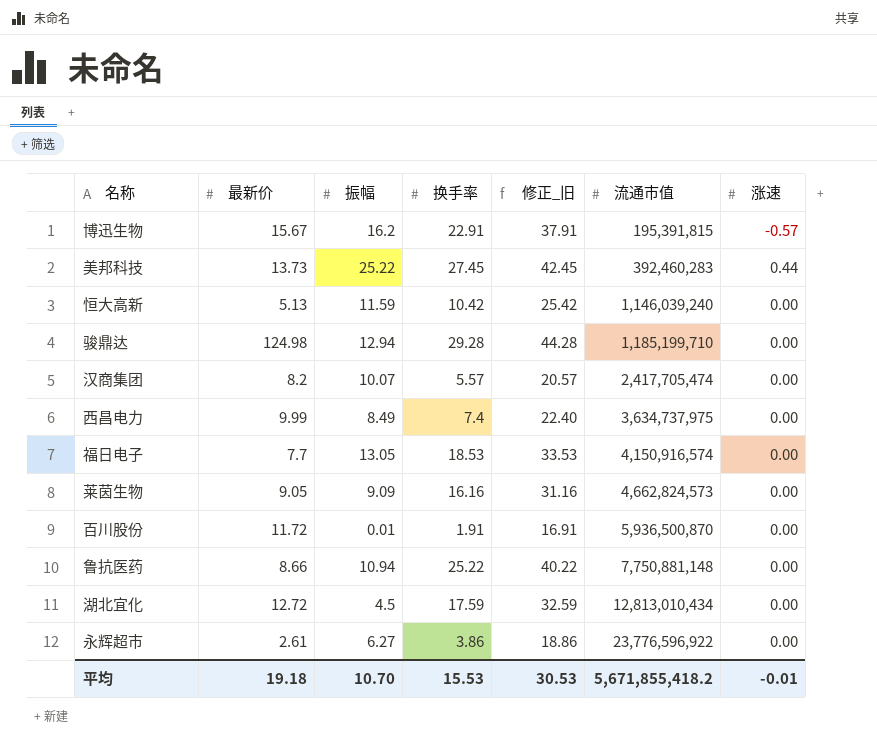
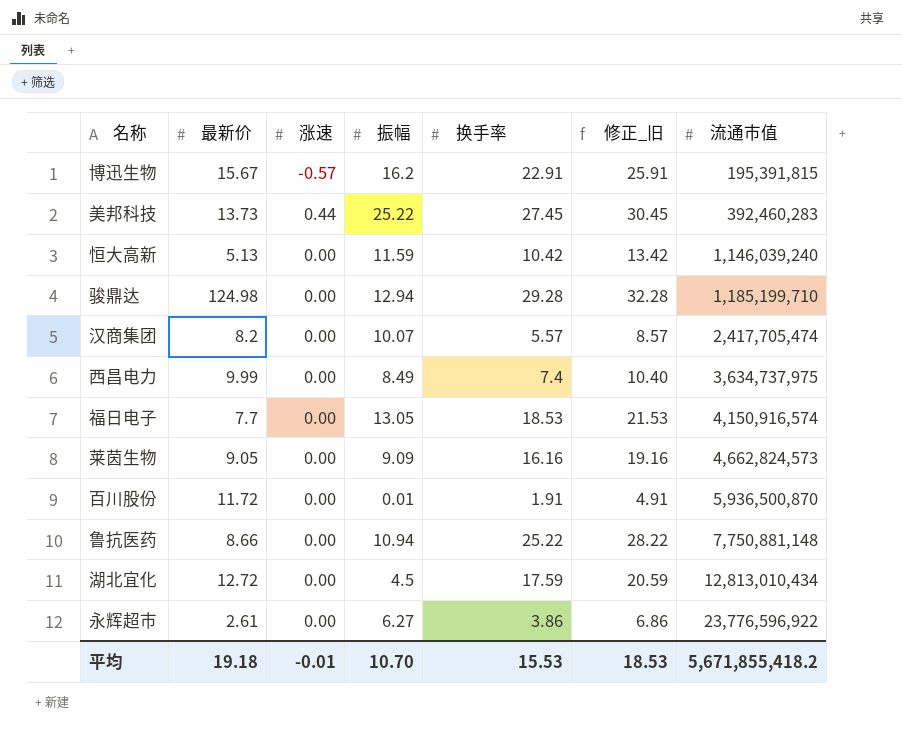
column 涨速 | position: 7 -> 3
column 修正_旧 | formula: [换手率] + 15 -> [换手率] + 3
平均 | 修正_旧: 30.53 -> 18.53

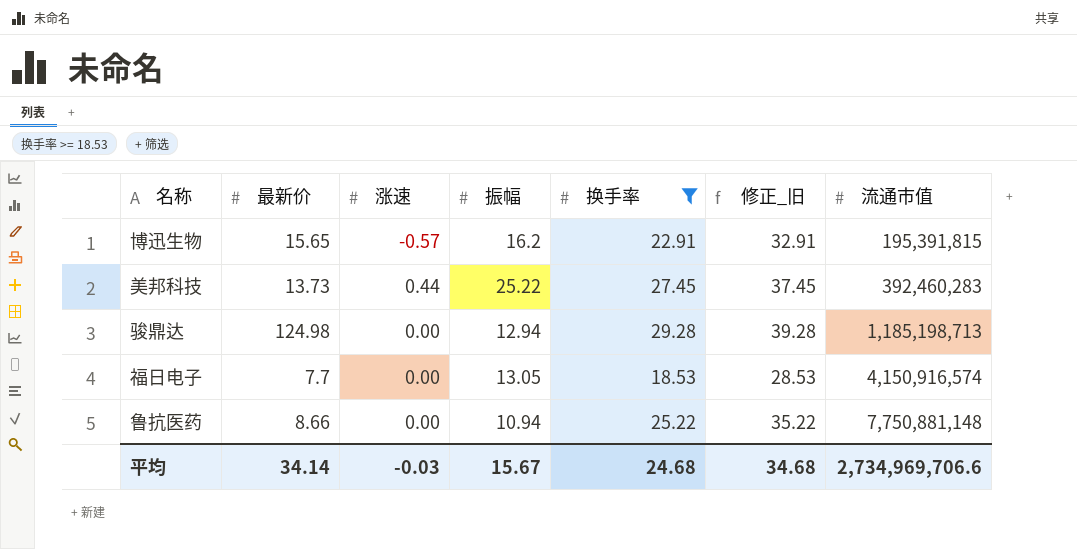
filter: none -> 换手率 >= 18.53
column 修正_旧 | formula: [换手率] + 3 -> [换手率] + 10
博迅生物 | 最新价: 15.67 -> 15.65
骏鼎达 | 流通市值: 1,185,199,710 -> 1,185,198,713
平均 | 最新价: 19.18 -> 34.14
平均 | 涨速: -0.01 -> -0.03
平均 | 振幅: 10.70 -> 15.67
平均 | 换手率: 15.53 -> 24.68
平均 | 修正_旧: 18.53 -> 34.68
平均 | 流通市值: 5,671,855,418.2 -> 2,734,969,706.6

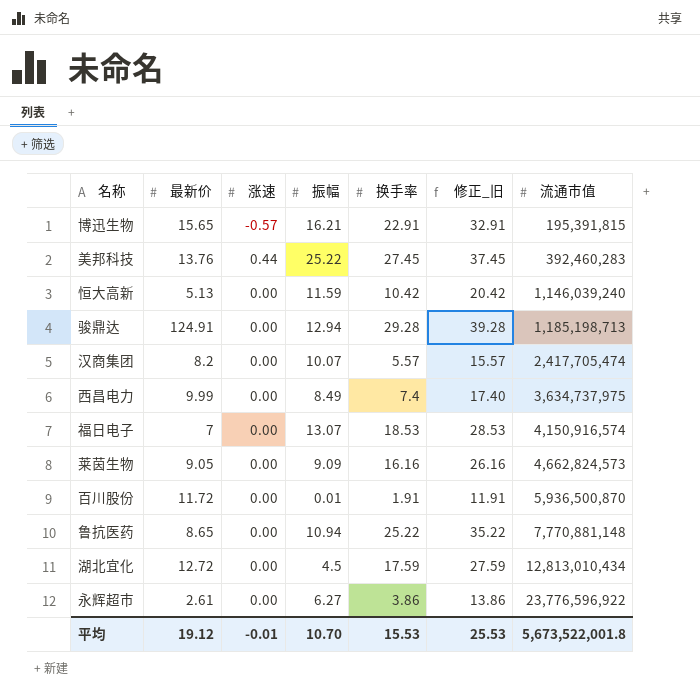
filter: 换手率 >= 18.53 -> none
博迅生物 | 振幅: 16.2 -> 16.21
美邦科技 | 最新价: 13.73 -> 13.76
骏鼎达 | 最新价: 124.98 -> 124.91
福日电子 | 最新价: 7.7 -> 7
福日电子 | 振幅: 13.05 -> 13.07
鲁抗医药 | 最新价: 8.66 -> 8.65
鲁抗医药 | 流通市值: 7,750,881,148 -> 7,770,881,148
平均 | 最新价: 34.14 -> 19.12
平均 | 涨速: -0.03 -> -0.01
平均 | 振幅: 15.67 -> 10.70
平均 | 换手率: 24.68 -> 15.53
平均 | 修正_旧: 34.68 -> 25.53
平均 | 流通市值: 2,734,969,706.6 -> 5,673,522,001.8

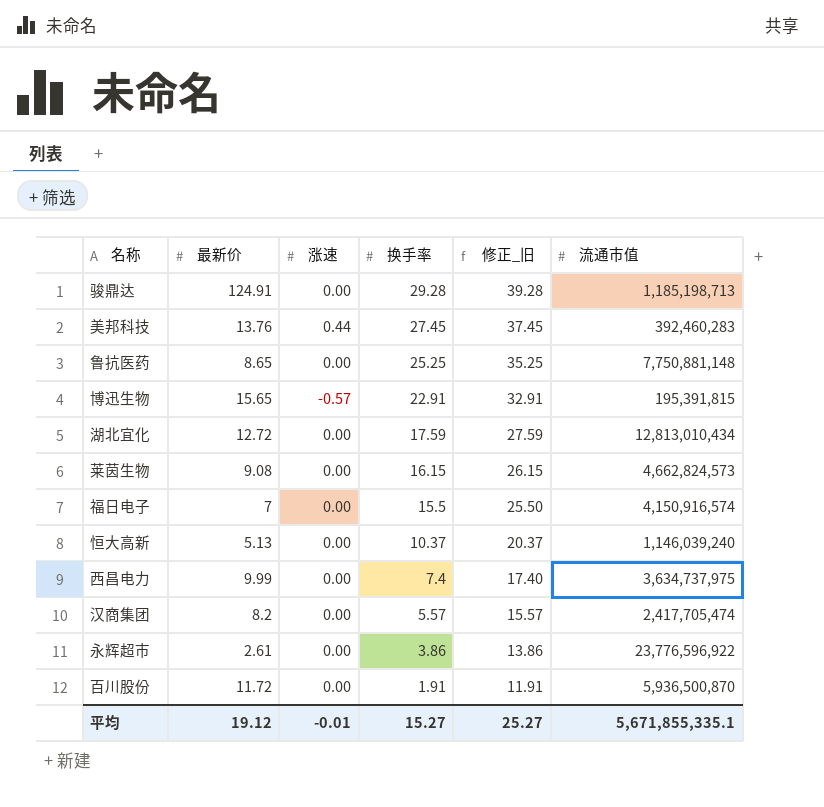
row order: 流通市值 ascending -> 换手率 descending
column 振幅 | position: 4 -> none
鲁抗医药 | 换手率: 25.22 -> 25.25
鲁抗医药 | 修正_旧: 35.22 -> 35.25
鲁抗医药 | 流通市值: 7,770,881,148 -> 7,750,881,148
莱茵生物 | 最新价: 9.05 -> 9.08
莱茵生物 | 换手率: 16.16 -> 16.15
莱茵生物 | 修正_旧: 26.16 -> 26.15
福日电子 | 换手率: 18.53 -> 15.5
福日电子 | 修正_旧: 28.53 -> 25.50
恒大高新 | 换手率: 10.42 -> 10.37
恒大高新 | 修正_旧: 20.42 -> 20.37
平均 | 换手率: 15.53 -> 15.27
平均 | 修正_旧: 25.53 -> 25.27
平均 | 流通市值: 5,673,522,001.8 -> 5,671,855,335.1

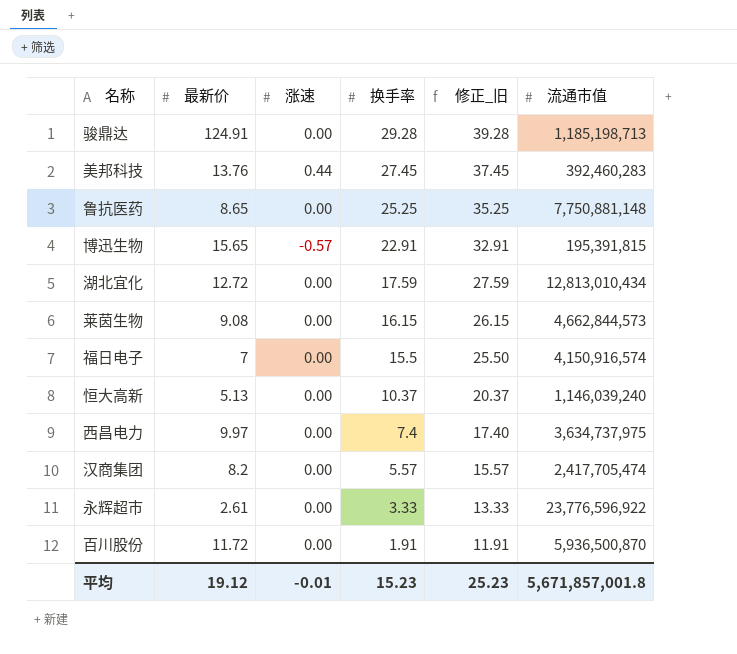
莱茵生物 | 流通市值: 4,662,824,573 -> 4,662,844,573
西昌电力 | 最新价: 9.99 -> 9.97
永辉超市 | 换手率: 3.86 -> 3.33
永辉超市 | 修正_旧: 13.86 -> 13.33
平均 | 换手率: 15.27 -> 15.23
平均 | 修正_旧: 25.27 -> 25.23
平均 | 流通市值: 5,671,855,335.1 -> 5,671,857,001.8

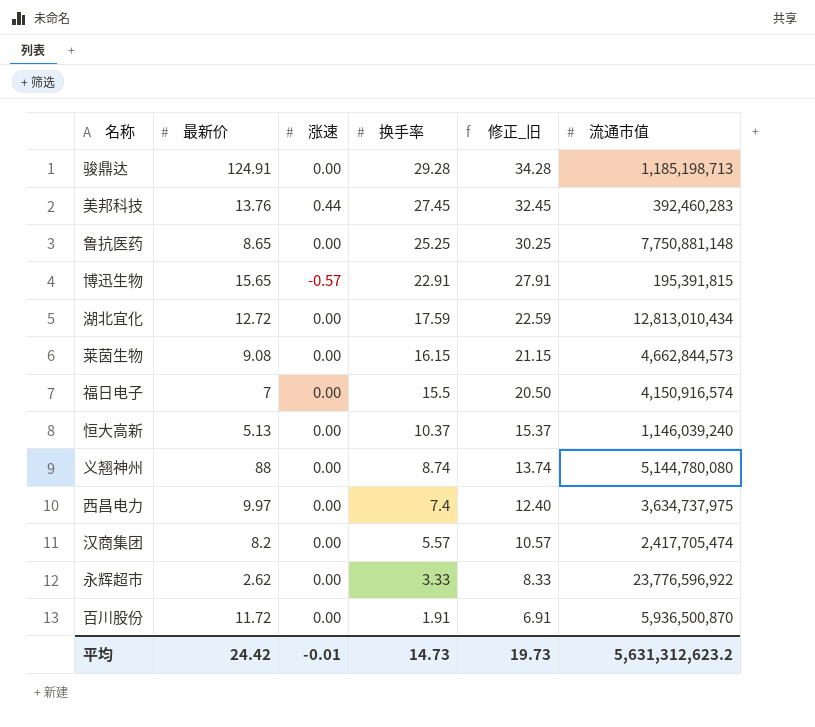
column 修正_旧 | formula: [换手率] + 10 -> [换手率] + 5
row 义翘神州: none -> 88 | 0.00 | 8.74 | 13.74 | 5,144,780,080
永辉超市 | 最新价: 2.61 -> 2.62
平均 | 最新价: 19.12 -> 24.42
平均 | 换手率: 15.23 -> 14.73
平均 | 修正_旧: 25.23 -> 19.73
平均 | 流通市值: 5,671,857,001.8 -> 5,631,312,623.2

